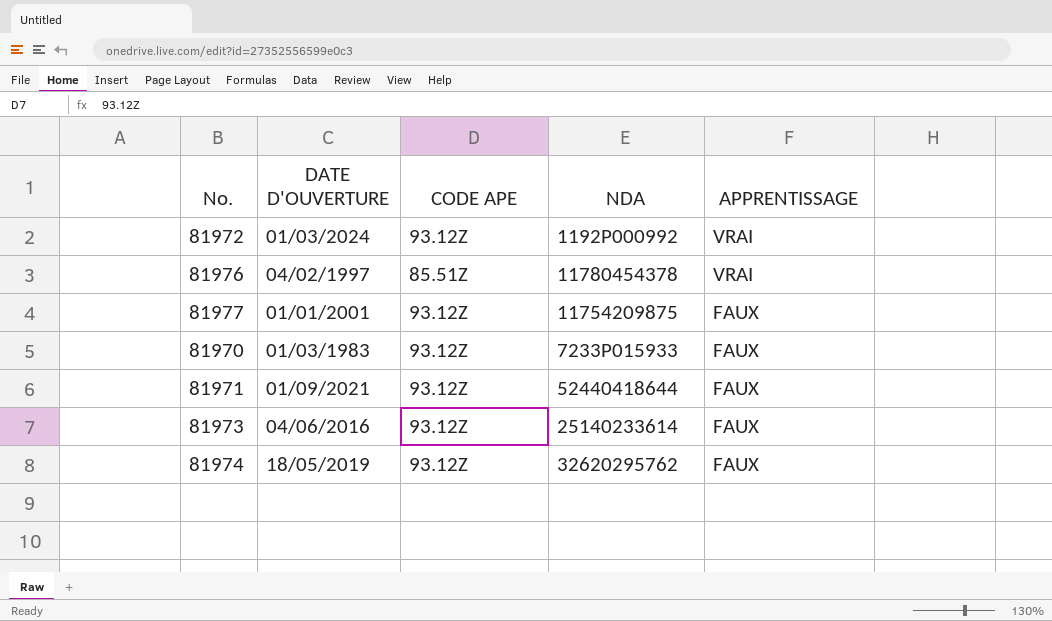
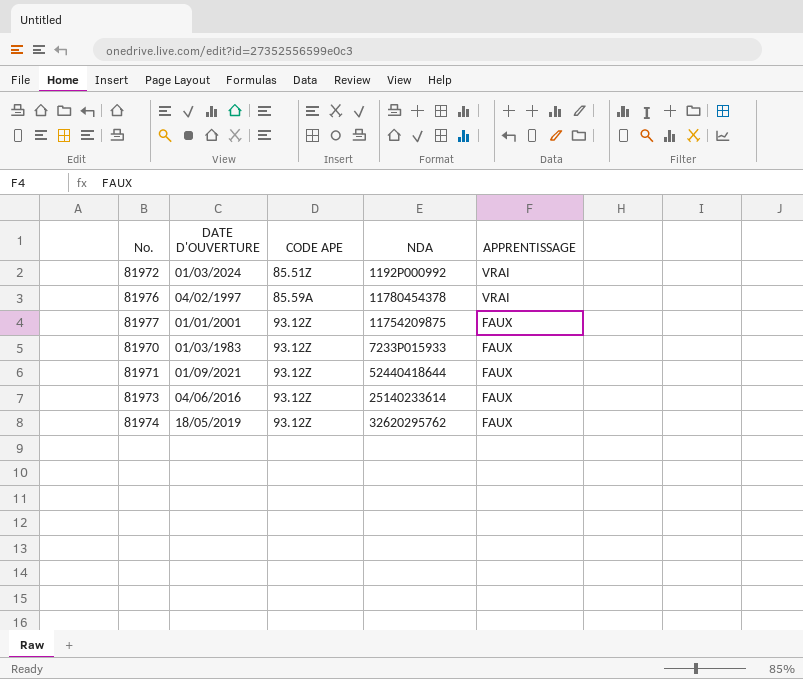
81972 | CODE APE: 93.12Z -> 85.51Z
81976 | CODE APE: 85.51Z -> 85.59A

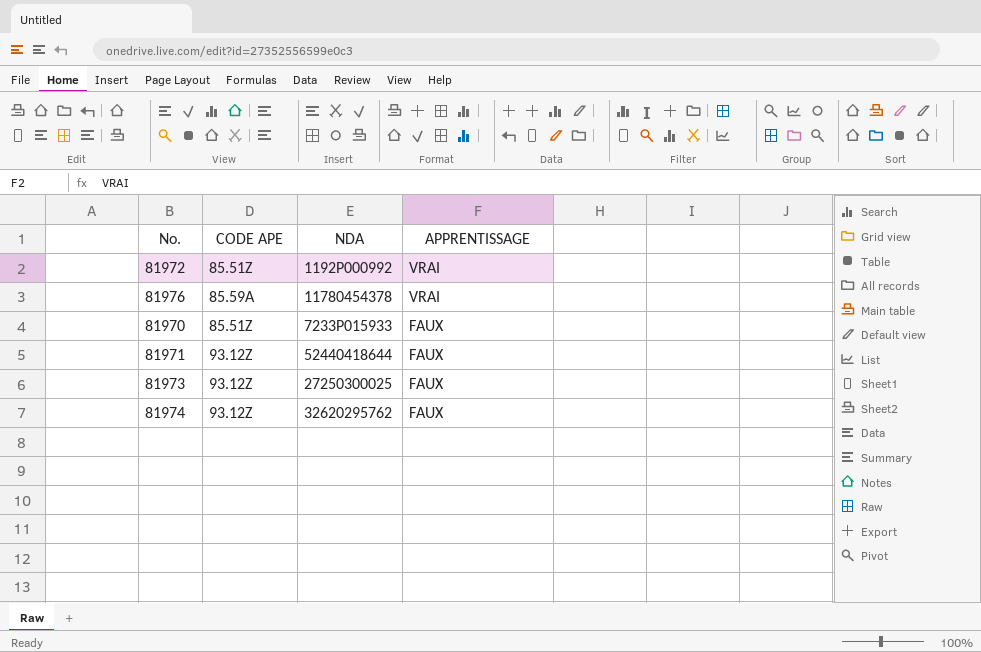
column DATE D'OUVERTURE | position: 2 -> none
row 81977: 01/01/2001 | 93.12Z | 11754209875 | FAUX -> none
81970 | CODE APE: 93.12Z -> 85.51Z
81973 | NDA: 25140233614 -> 27250300025

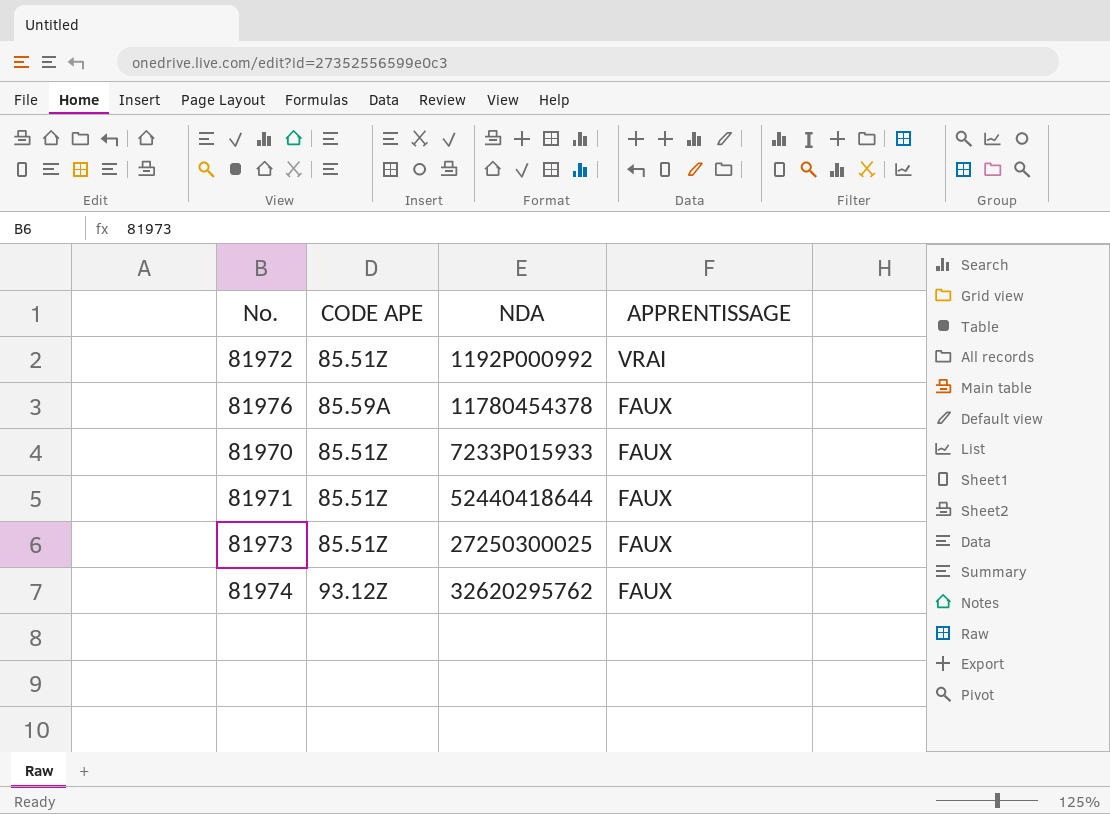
81976 | APPRENTISSAGE: VRAI -> FAUX
81971 | CODE APE: 93.12Z -> 85.51Z
81973 | CODE APE: 93.12Z -> 85.51Z

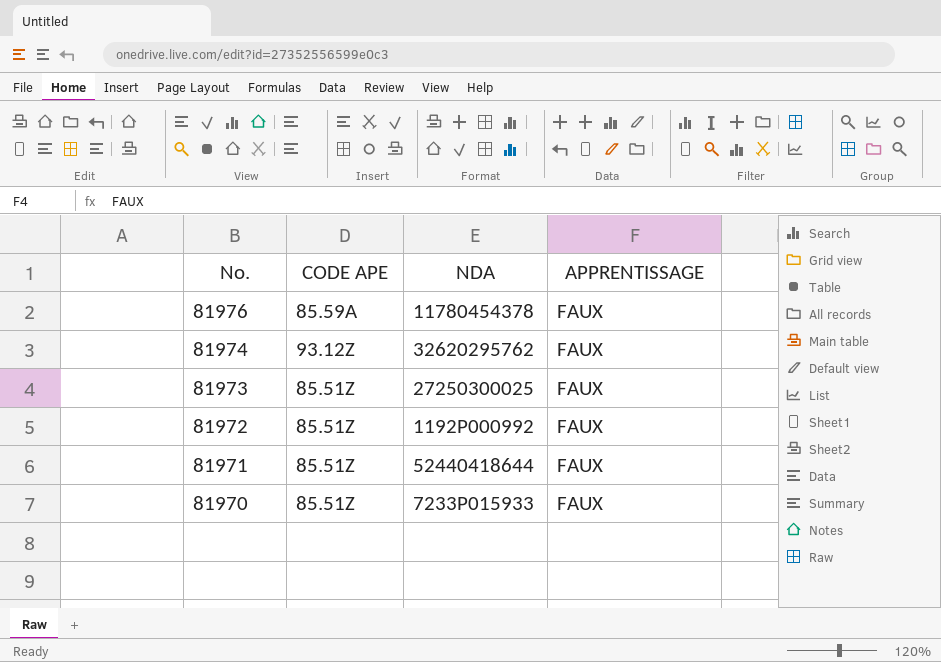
row order: APPRENTISSAGE descending -> No. descending
81972 | APPRENTISSAGE: VRAI -> FAUX

